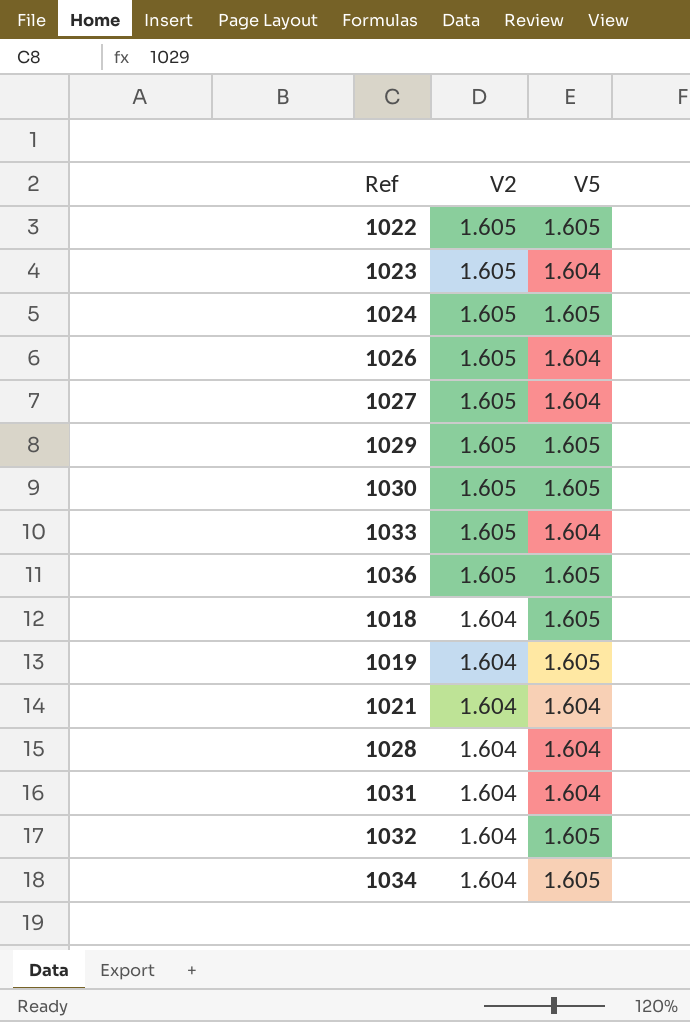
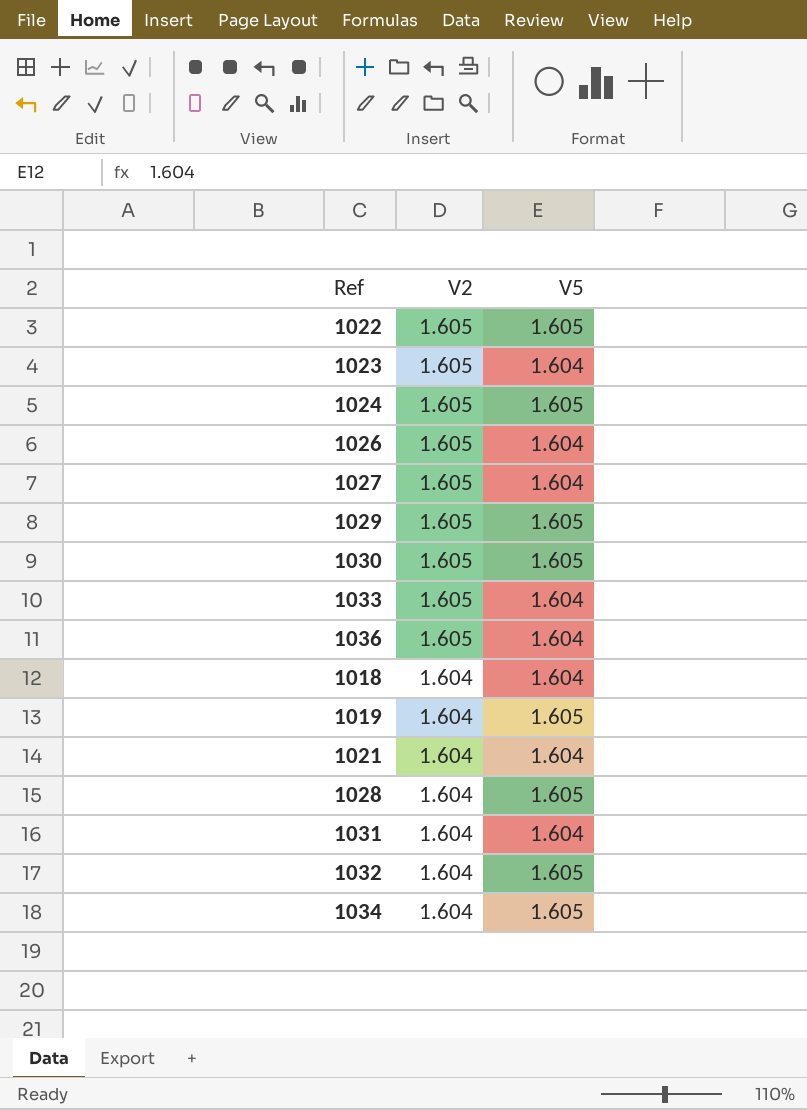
1036 | V5: 1.605 -> 1.604
1018 | V5: 1.605 -> 1.604
1028 | V5: 1.604 -> 1.605

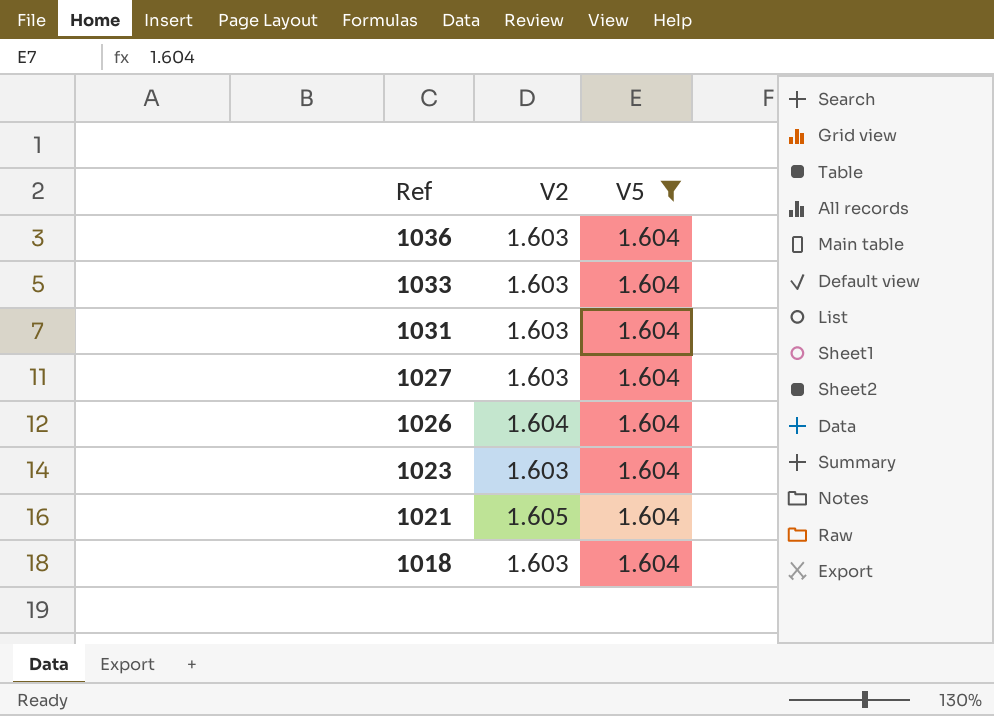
filter: none -> V5 = 1.604
row order: V2 descending -> Ref descending
1036 | V2: 1.605 -> 1.603
1033 | V2: 1.605 -> 1.603
1031 | V2: 1.604 -> 1.603
1027 | V2: 1.605 -> 1.603
1026 | V2: 1.605 -> 1.604
1023 | V2: 1.605 -> 1.603
1021 | V2: 1.604 -> 1.605
1018 | V2: 1.604 -> 1.603

